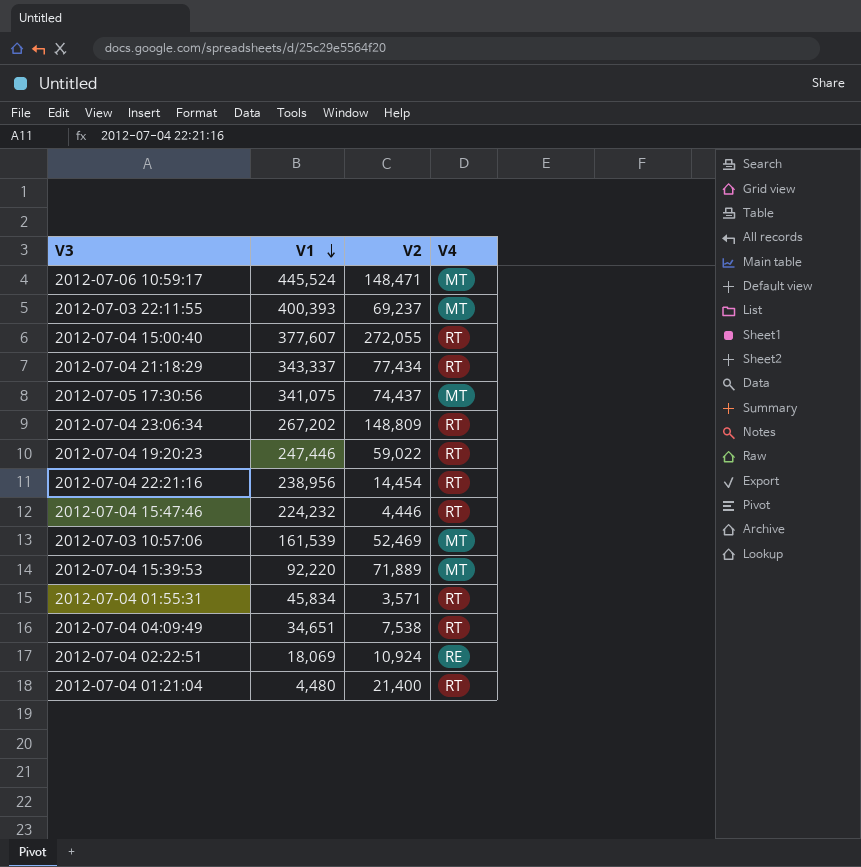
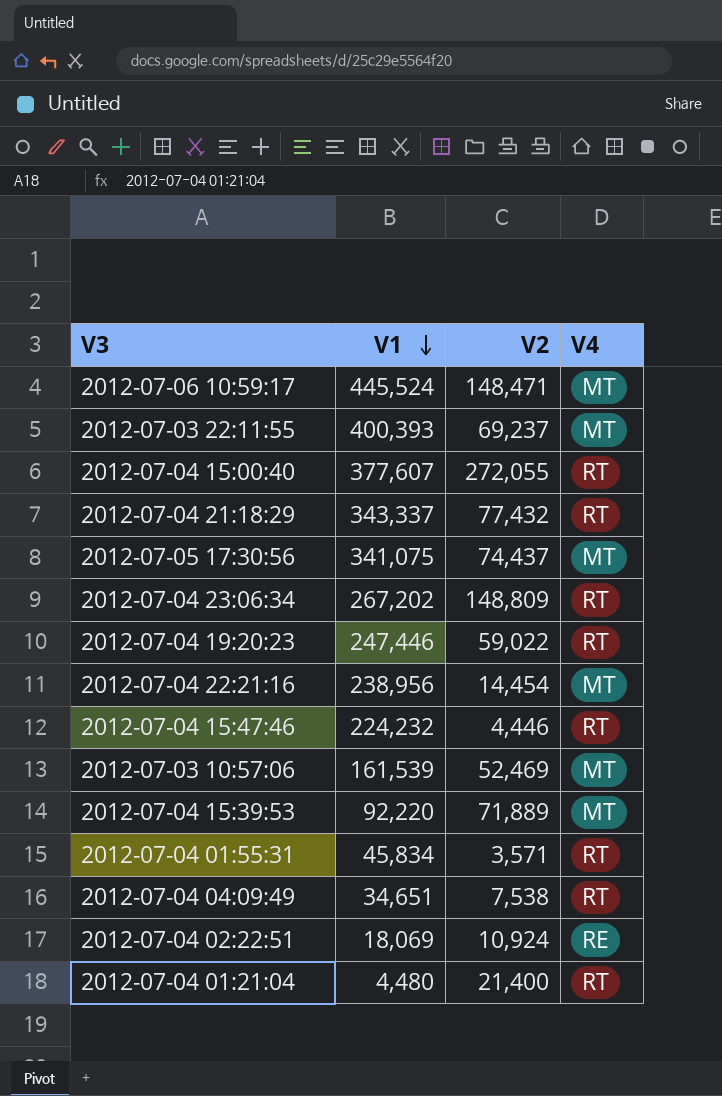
2012-07-04 21:18:29 | V2: 77,434 -> 77,432
2012-07-04 22:21:16 | V4: RT -> MT

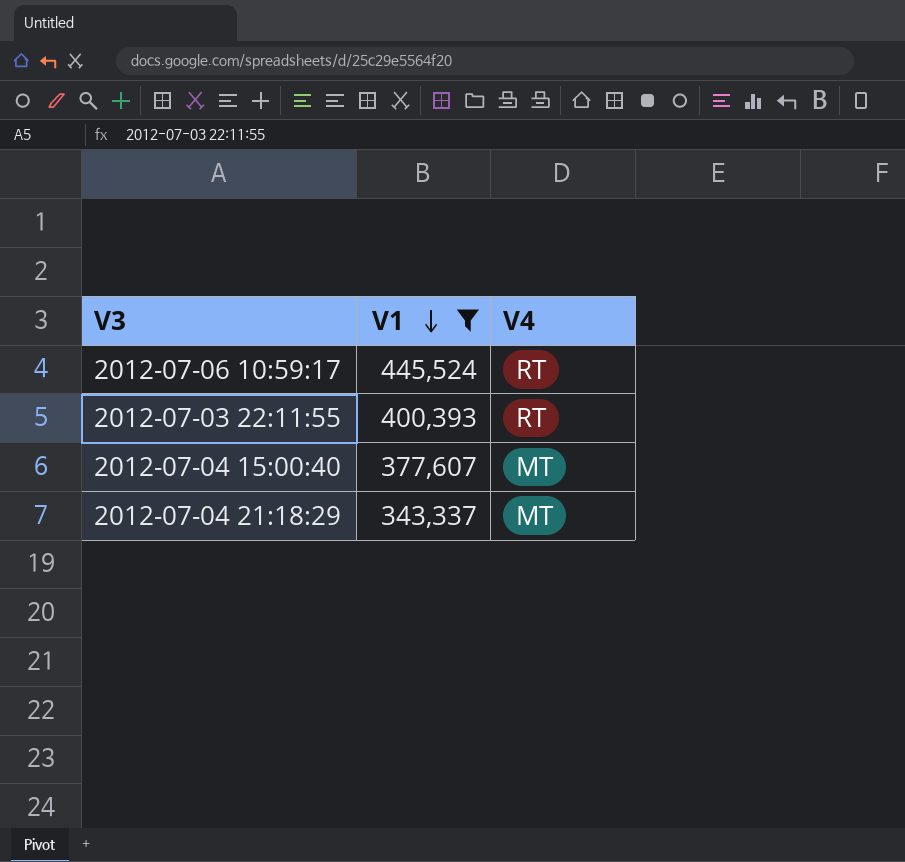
filter: none -> V1 >= 343,337
column V2 | position: 3 -> none
2012-07-06 10:59:17 | V4: MT -> RT
2012-07-03 22:11:55 | V4: MT -> RT
2012-07-04 15:00:40 | V4: RT -> MT
2012-07-04 21:18:29 | V4: RT -> MT

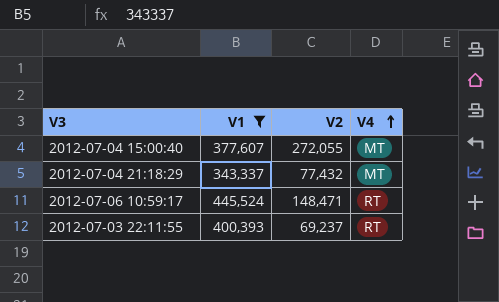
row order: V1 descending -> V4 ascending
column V2 | position: none -> 3

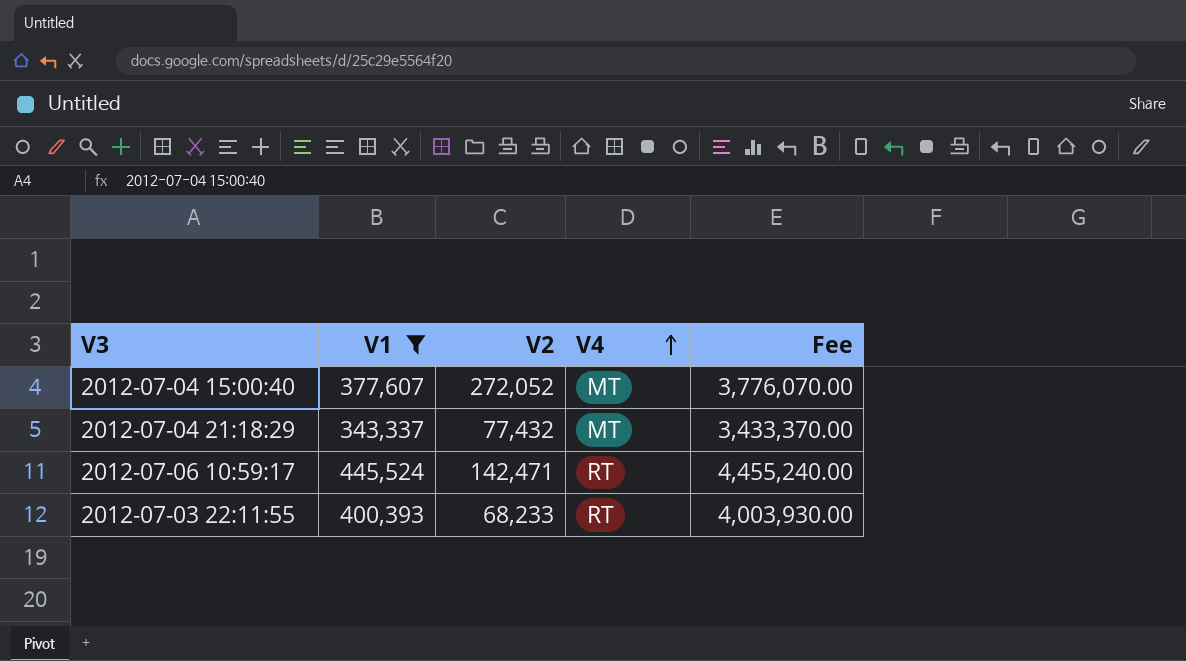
column Fee | formula: none -> [V1] * 10
2012-07-04 15:00:40 | V2: 272,055 -> 272,052
2012-07-06 10:59:17 | V2: 148,471 -> 142,471
2012-07-03 22:11:55 | V2: 69,237 -> 68,233

